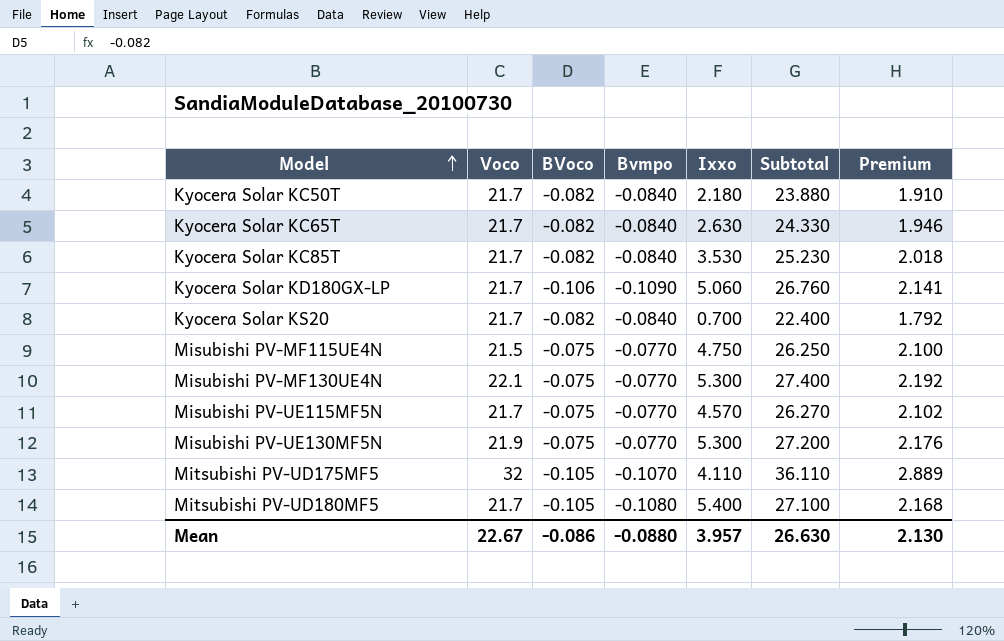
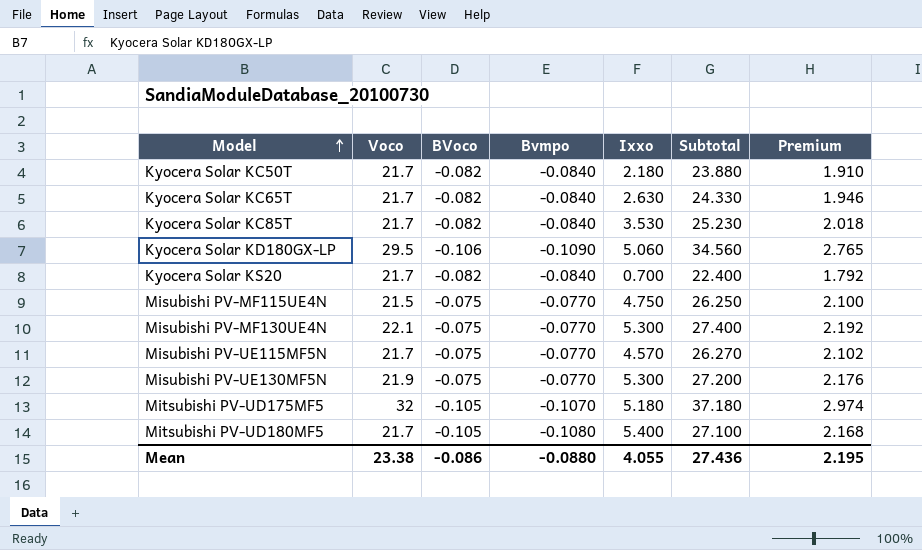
Kyocera Solar KD180GX-LP | Voco: 21.7 -> 29.5
Kyocera Solar KD180GX-LP | Subtotal: 26.760 -> 34.560
Kyocera Solar KD180GX-LP | Premium: 2.141 -> 2.765
Mitsubishi PV-UD175MF5 | Ixxo: 4.110 -> 5.180
Mitsubishi PV-UD175MF5 | Subtotal: 36.110 -> 37.180
Mitsubishi PV-UD175MF5 | Premium: 2.889 -> 2.974
Mean | Voco: 22.67 -> 23.38
Mean | Ixxo: 3.957 -> 4.055
Mean | Subtotal: 26.630 -> 27.436
Mean | Premium: 2.130 -> 2.195

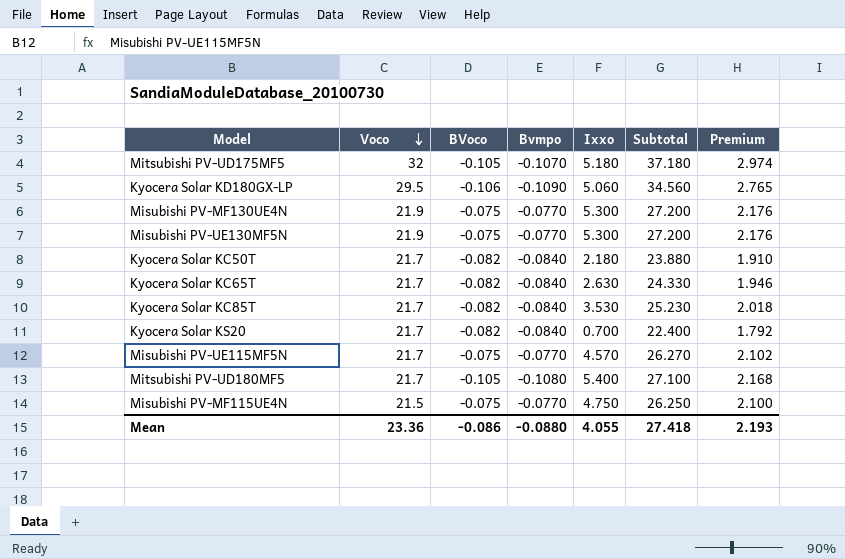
row order: Model ascending -> Voco descending
Misubishi PV-MF130UE4N | Voco: 22.1 -> 21.9
Misubishi PV-MF130UE4N | Subtotal: 27.400 -> 27.200
Misubishi PV-MF130UE4N | Premium: 2.192 -> 2.176
Mean | Voco: 23.38 -> 23.36
Mean | Subtotal: 27.436 -> 27.418
Mean | Premium: 2.195 -> 2.193

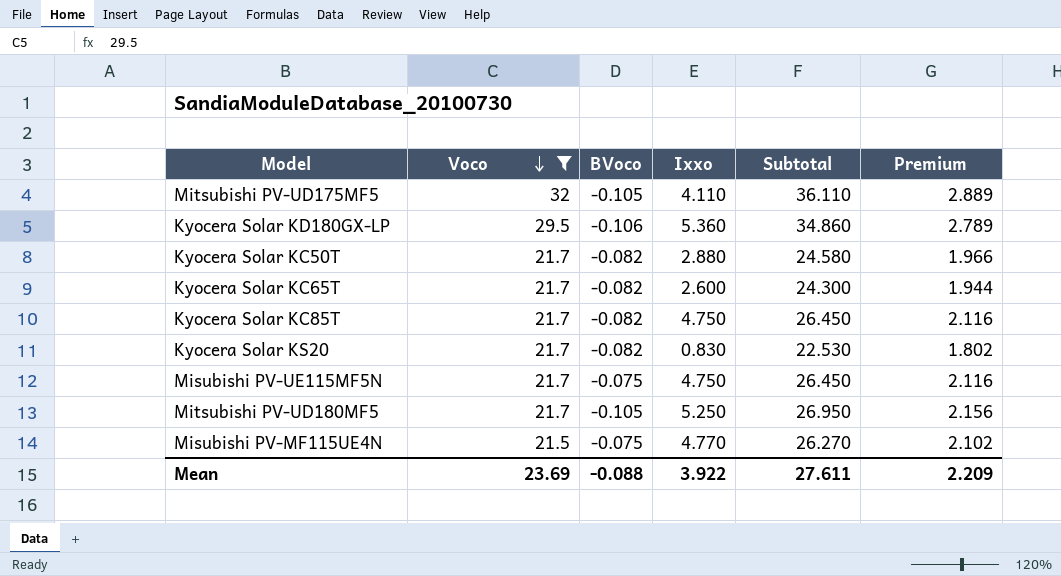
filter: none -> Voco != 21.9
column Bvmpo | position: 4 -> none
Mitsubishi PV-UD175MF5 | Ixxo: 5.180 -> 4.110
Mitsubishi PV-UD175MF5 | Subtotal: 37.180 -> 36.110
Mitsubishi PV-UD175MF5 | Premium: 2.974 -> 2.889
Kyocera Solar KD180GX-LP | Ixxo: 5.060 -> 5.360
Kyocera Solar KD180GX-LP | Subtotal: 34.560 -> 34.860
Kyocera Solar KD180GX-LP | Premium: 2.765 -> 2.789
Kyocera Solar KC50T | Ixxo: 2.180 -> 2.880
Kyocera Solar KC50T | Subtotal: 23.880 -> 24.580
Kyocera Solar KC50T | Premium: 1.910 -> 1.966
Kyocera Solar KC65T | Ixxo: 2.630 -> 2.600
Kyocera Solar KC65T | Subtotal: 24.330 -> 24.300
Kyocera Solar KC65T | Premium: 1.946 -> 1.944
Kyocera Solar KC85T | Ixxo: 3.530 -> 4.750
Kyocera Solar KC85T | Subtotal: 25.230 -> 26.450
Kyocera Solar KC85T | Premium: 2.018 -> 2.116
Kyocera Solar KS20 | Ixxo: 0.700 -> 0.830
Kyocera Solar KS20 | Subtotal: 22.400 -> 22.530
Kyocera Solar KS20 | Premium: 1.792 -> 1.802
Misubishi PV-UE115MF5N | Ixxo: 4.570 -> 4.750
Misubishi PV-UE115MF5N | Subtotal: 26.270 -> 26.450
Misubishi PV-UE115MF5N | Premium: 2.102 -> 2.116
Mitsubishi PV-UD180MF5 | Ixxo: 5.400 -> 5.250
Mitsubishi PV-UD180MF5 | Subtotal: 27.100 -> 26.950
Mitsubishi PV-UD180MF5 | Premium: 2.168 -> 2.156
Misubishi PV-MF115UE4N | Ixxo: 4.750 -> 4.770
Misubishi PV-MF115UE4N | Subtotal: 26.250 -> 26.270
Misubishi PV-MF115UE4N | Premium: 2.100 -> 2.102
Mean | Voco: 23.36 -> 23.69
Mean | BVoco: -0.086 -> -0.088
Mean | Ixxo: 4.055 -> 3.922
Mean | Subtotal: 27.418 -> 27.611
Mean | Premium: 2.193 -> 2.209

